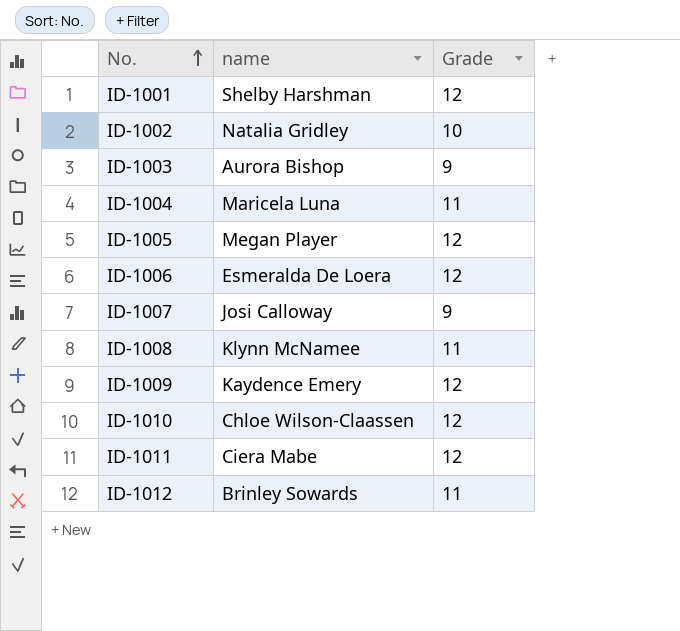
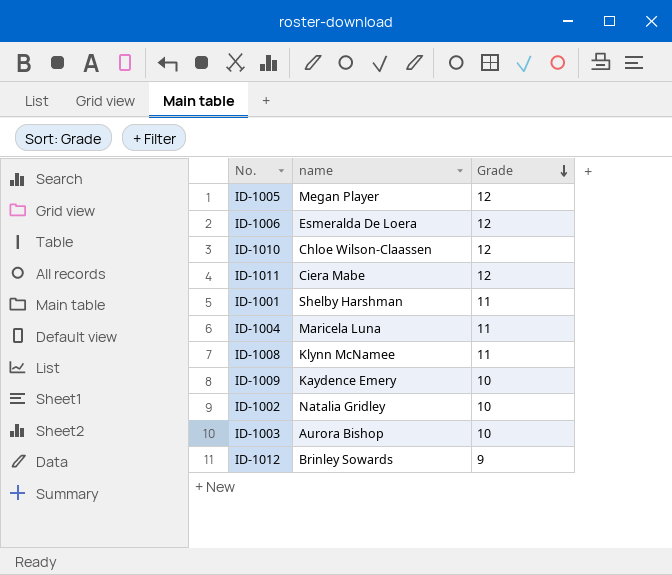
row order: No. ascending -> Grade descending
row ID-1007: Josi Calloway | 9 -> none
ID-1001 | Grade: 12 -> 11
ID-1009 | Grade: 12 -> 10
ID-1003 | Grade: 9 -> 10
ID-1012 | Grade: 11 -> 9

